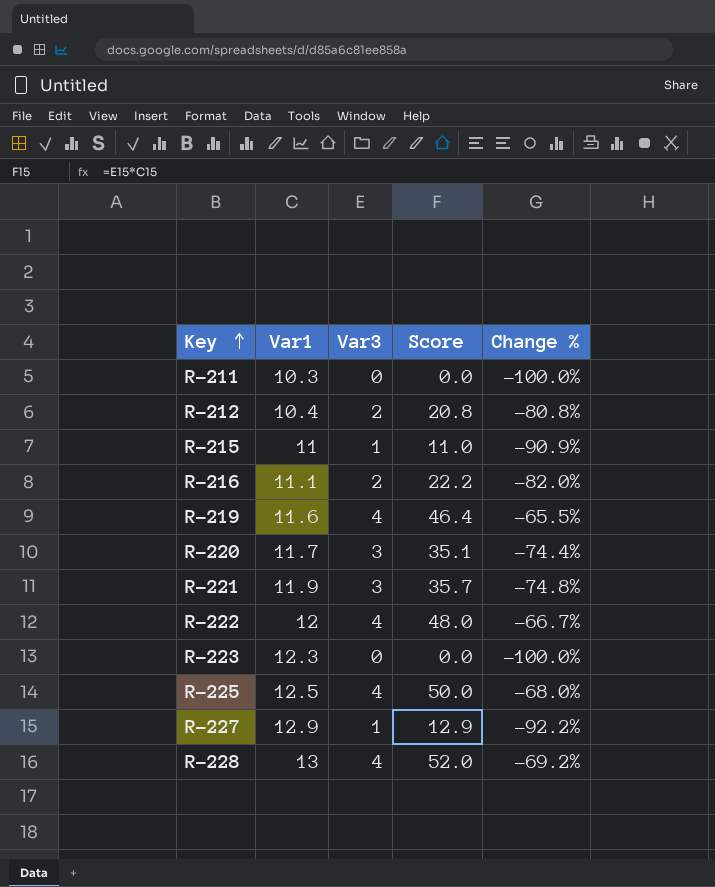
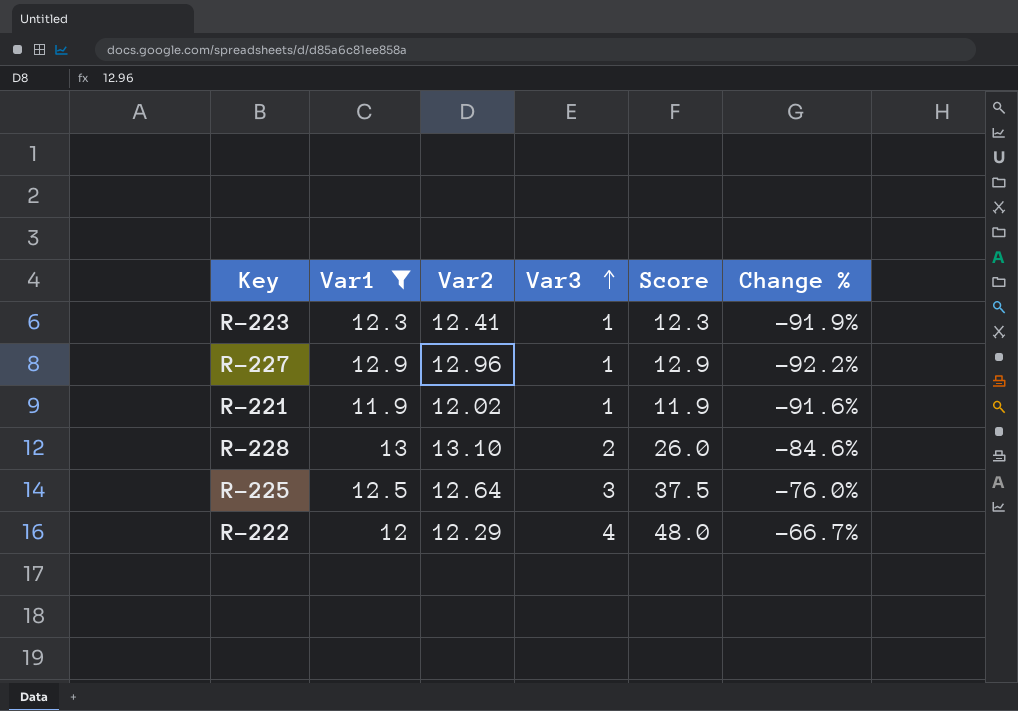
filter: none -> Var1 >= 11.9
row order: Key ascending -> Var3 ascending
column Var2 | position: none -> 3
R-223 | Var3: 0 -> 1
R-223 | Score: 0.0 -> 12.3
R-223 | Change %: -100.0% -> -91.9%
R-221 | Var3: 3 -> 1
R-221 | Score: 35.7 -> 11.9
R-221 | Change %: -74.8% -> -91.6%
R-228 | Var3: 4 -> 2
R-228 | Score: 52.0 -> 26.0
R-228 | Change %: -69.2% -> -84.6%
R-225 | Var3: 4 -> 3
R-225 | Score: 50.0 -> 37.5
R-225 | Change %: -68.0% -> -76.0%

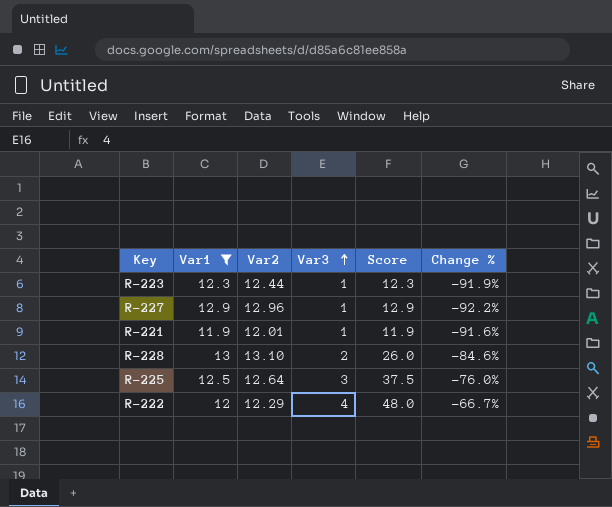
R-223 | Var2: 12.41 -> 12.44
R-221 | Var2: 12.02 -> 12.01

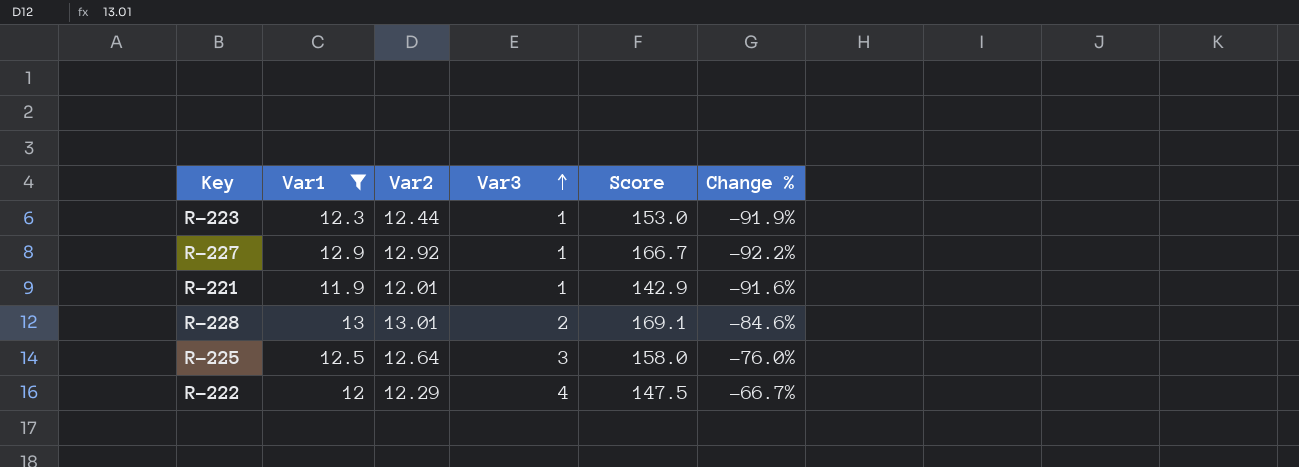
column Score | formula: [Var1] * [Var3] -> [Var1] * [Var2]
R-227 | Var2: 12.96 -> 12.92
R-228 | Var2: 13.10 -> 13.01

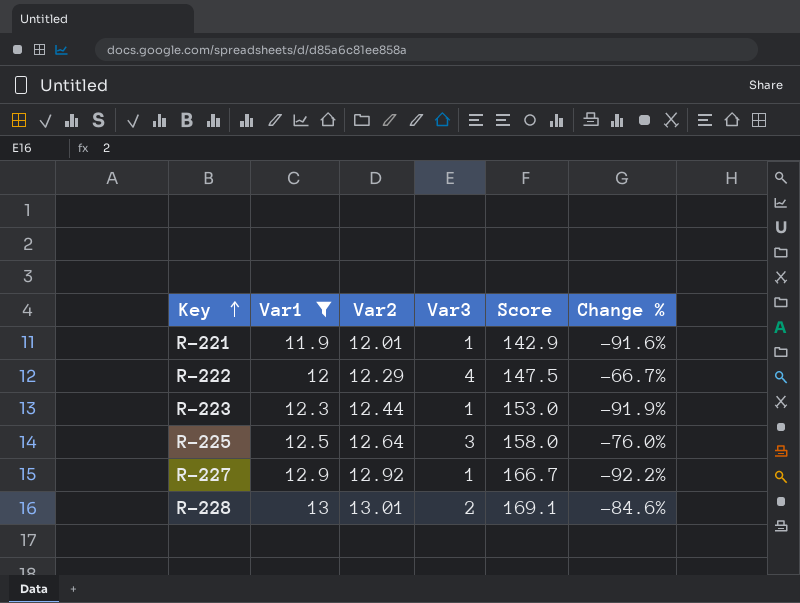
row order: Var3 ascending -> Key ascending

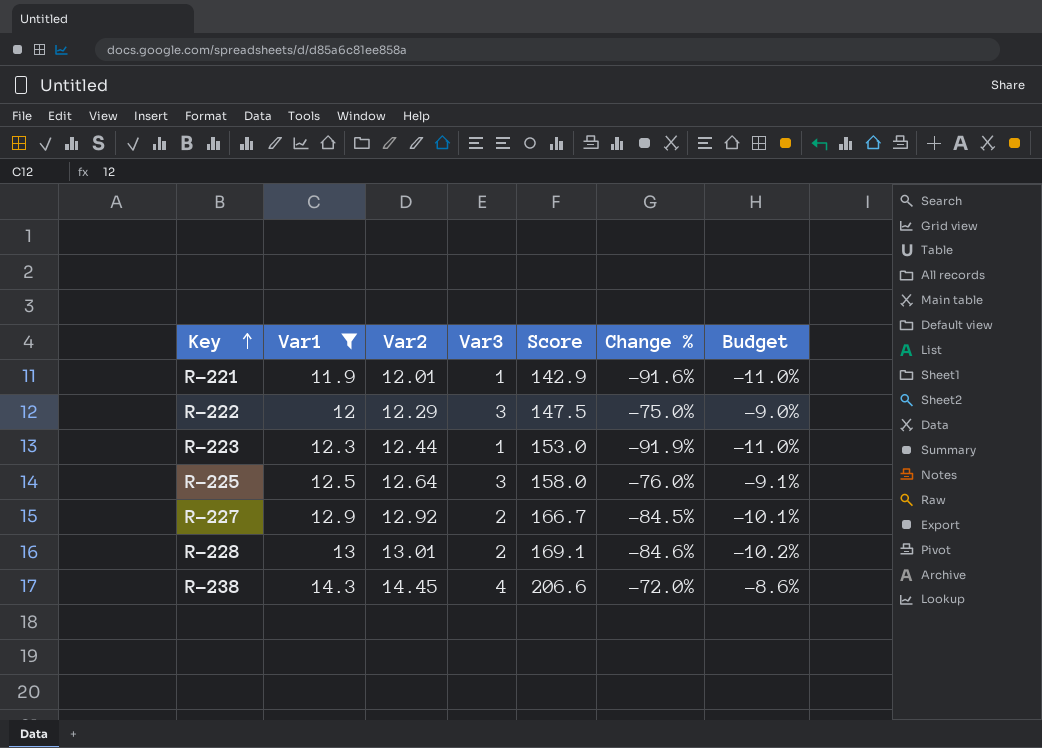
column Budget | formula: none -> [Change %] * 0.12
R-222 | Var3: 4 -> 3
R-222 | Change %: -66.7% -> -75.0%
R-227 | Var3: 1 -> 2
R-227 | Change %: -92.2% -> -84.5%
row R-238: none -> 14.3 | 14.45 | 4 | 206.6 | -72.0% | -8.6%

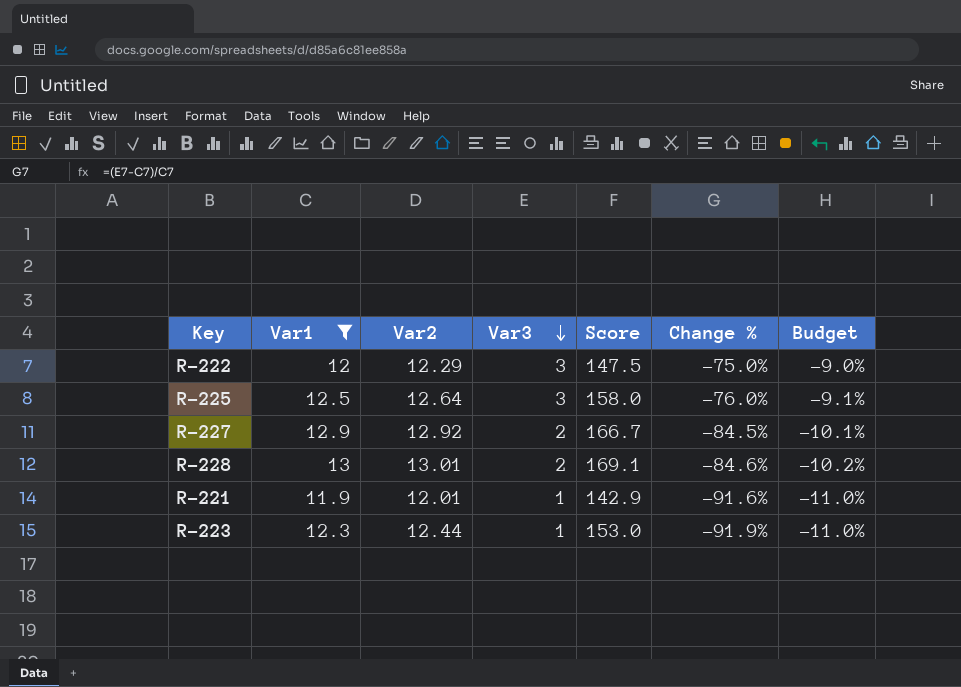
row order: Key ascending -> Var3 descending
row R-238: 14.3 | 14.45 | 4 | 206.6 | -72.0% | -8.6% -> none

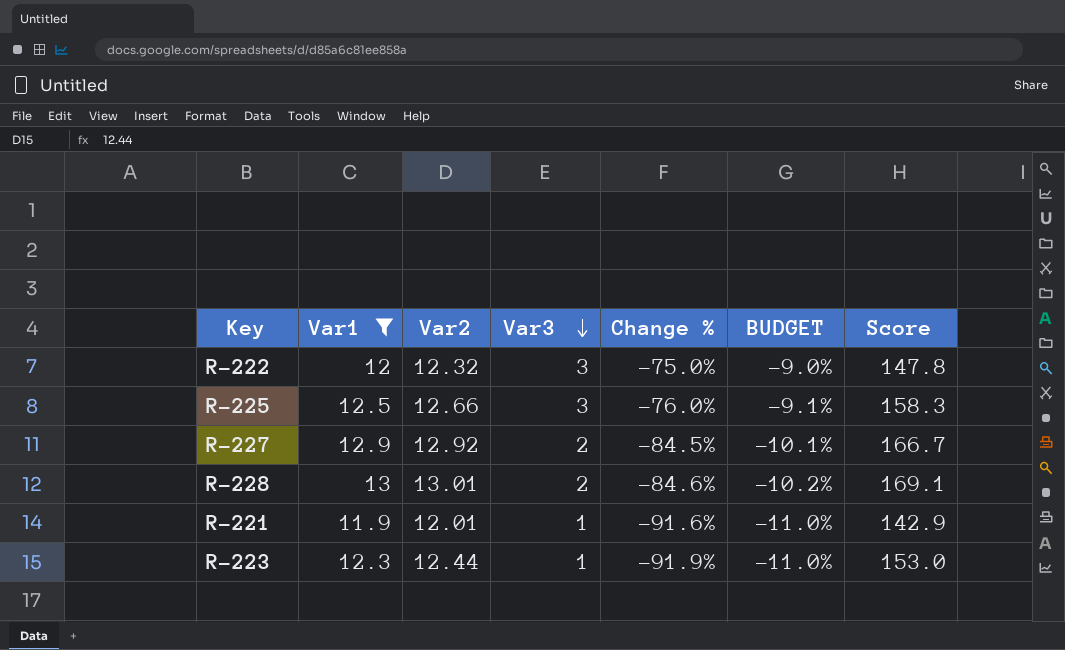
column name: Budget -> BUDGET
column Score | position: 5 -> 7
R-222 | Var2: 12.29 -> 12.32
R-222 | Score: 147.5 -> 147.8
R-225 | Var2: 12.64 -> 12.66
R-225 | Score: 158.0 -> 158.3

